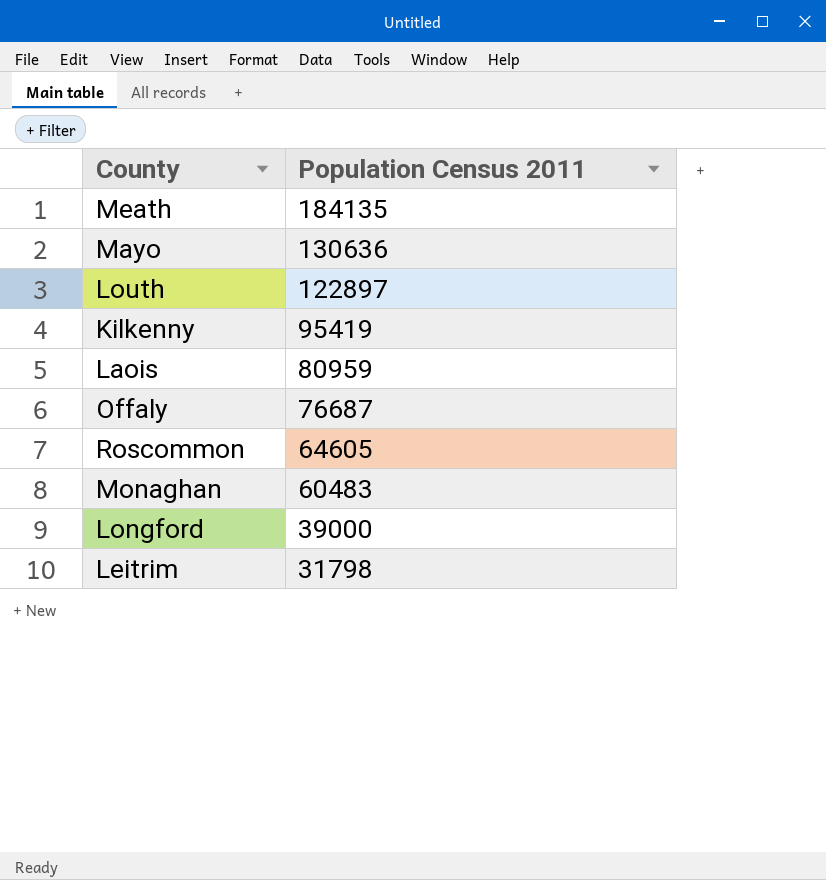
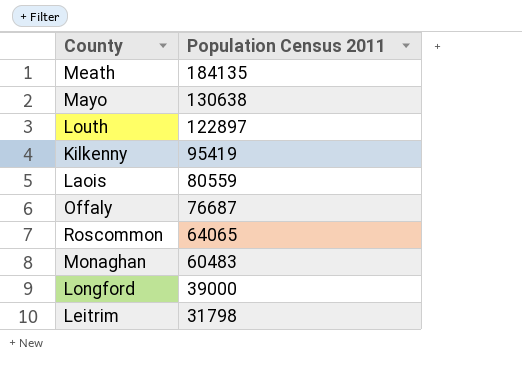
Mayo | Population Census 2011: 130636 -> 130638
Laois | Population Census 2011: 80959 -> 80559
Roscommon | Population Census 2011: 64605 -> 64065

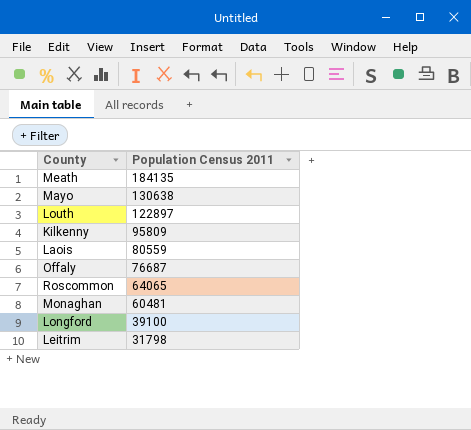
Kilkenny | Population Census 2011: 95419 -> 95809
Monaghan | Population Census 2011: 60483 -> 60481
Longford | Population Census 2011: 39000 -> 39100

